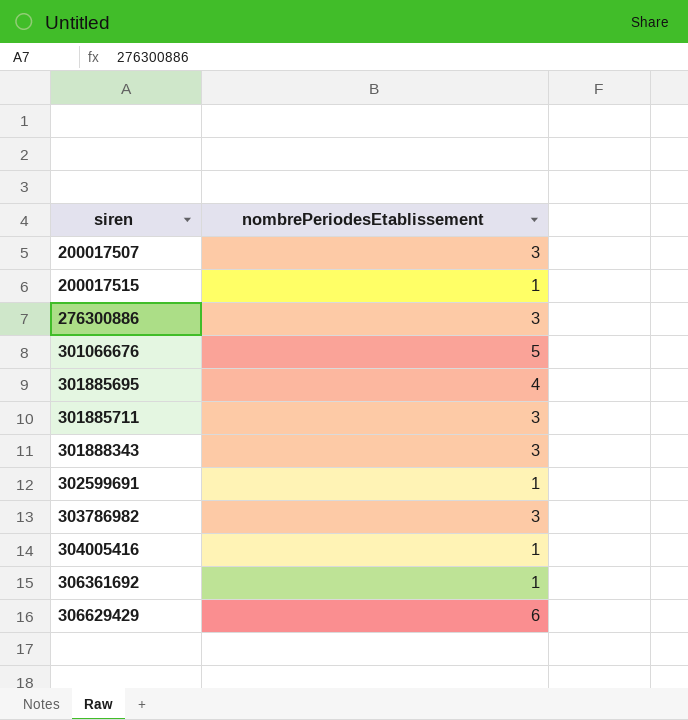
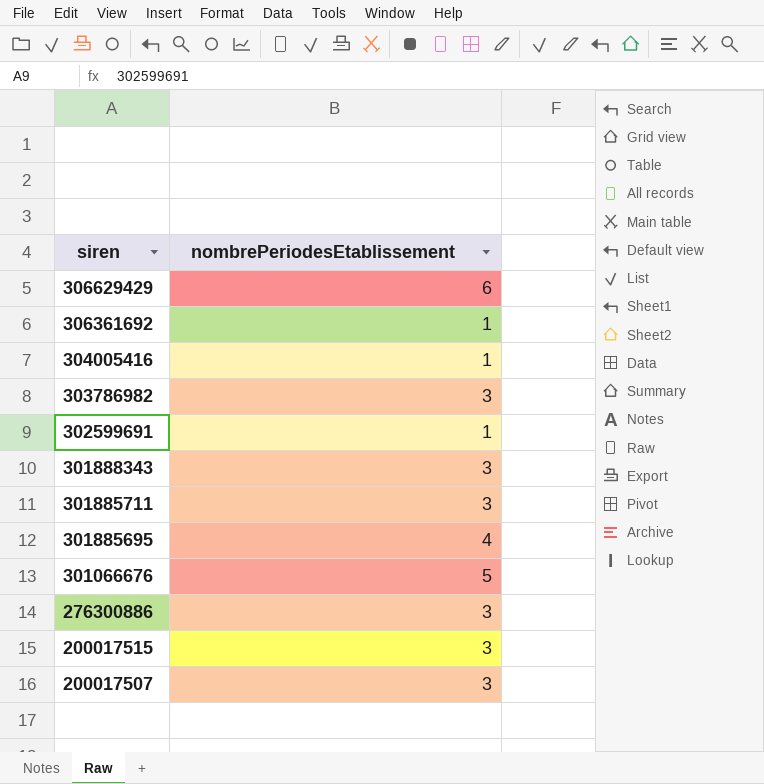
row order: siren ascending -> siren descending
200017515 | nombrePeriodesEtablissement: 1 -> 3

